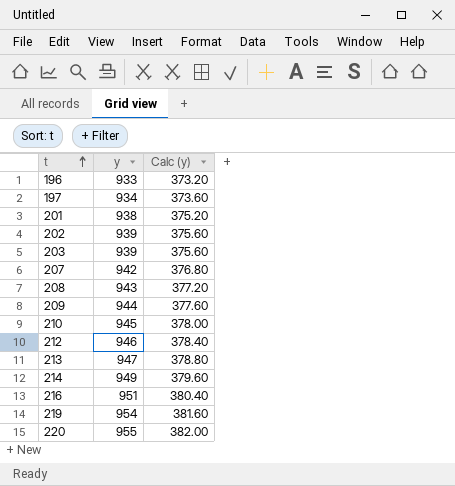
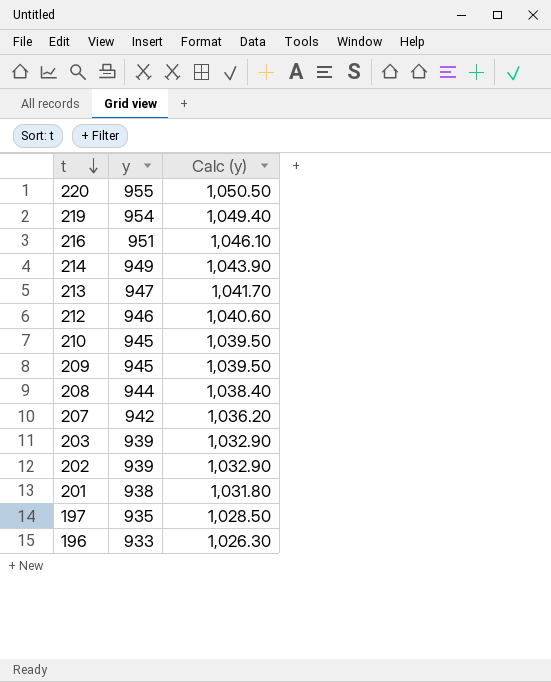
row order: t ascending -> t descending
column Calc (y) | formula: [y] * 0.4 -> [y] * 1.1
209 | y: 944 -> 945
208 | y: 943 -> 944
197 | y: 934 -> 935

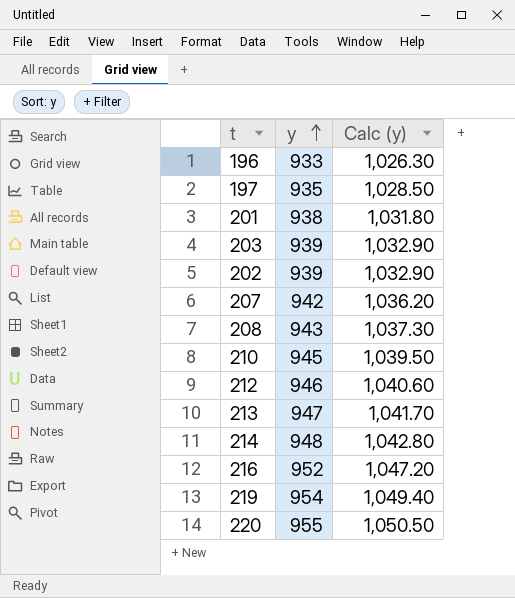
row order: t descending -> y ascending
row 209: 945 | 1,039.50 -> none
208 | y: 944 -> 943
208 | Calc (y): 1,038.40 -> 1,037.30
214 | y: 949 -> 948
214 | Calc (y): 1,043.90 -> 1,042.80
216 | y: 951 -> 952
216 | Calc (y): 1,046.10 -> 1,047.20

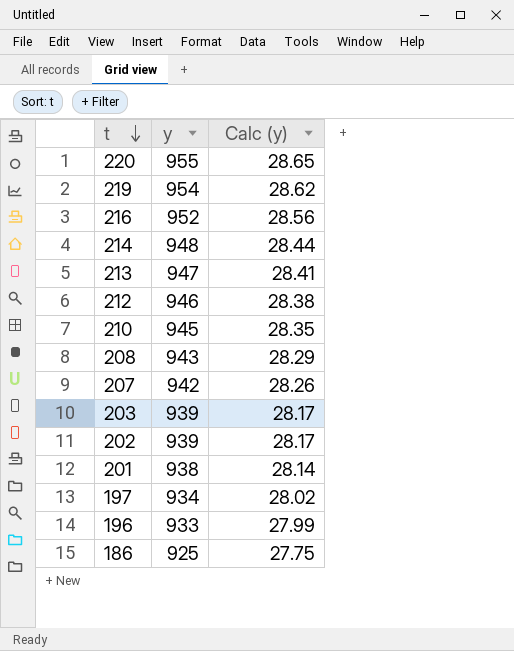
row order: y ascending -> t descending
column Calc (y) | formula: [y] * 1.1 -> [y] * 0.03
197 | y: 935 -> 934
row 186: none -> 925 | 27.75

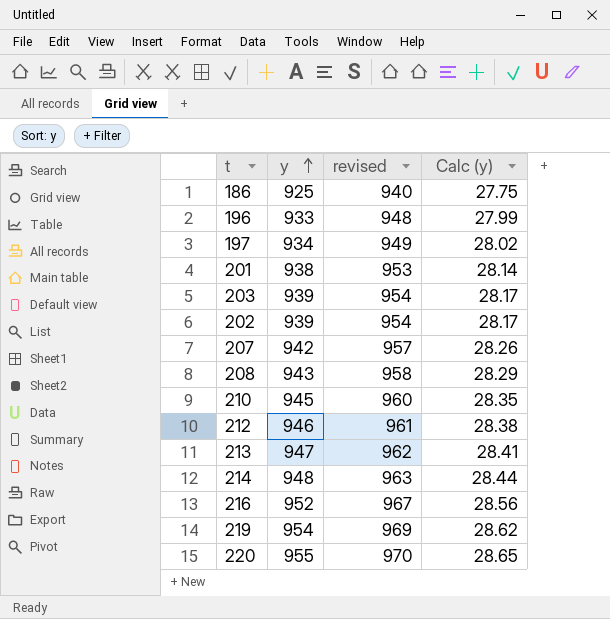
row order: t descending -> y ascending
column revised | formula: none -> [y] + 15

